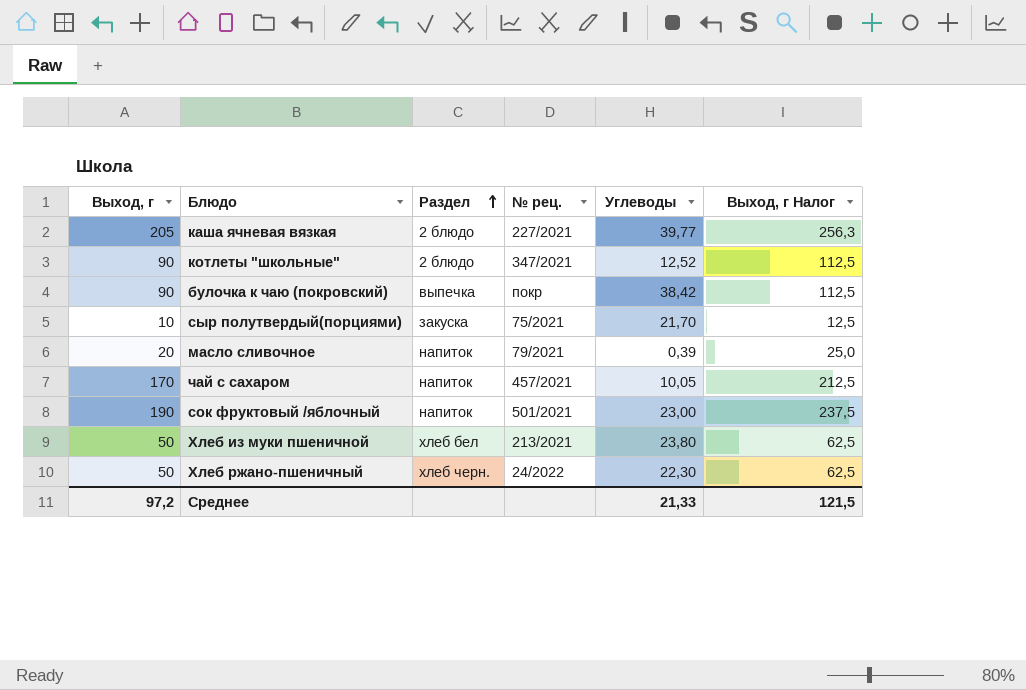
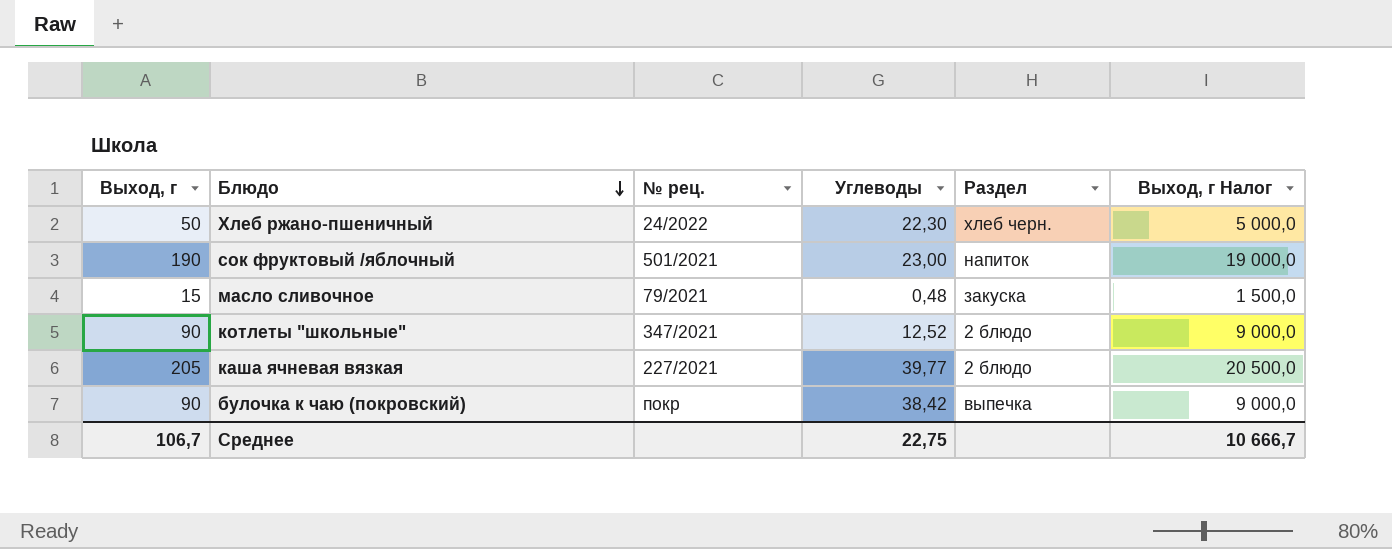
row order: Раздел ascending -> Блюдо descending
column Раздел | position: 3 -> 5
column Выход, г Налог | formula: [Выход, г] * 1,25 -> [Выход, г] * 100
row сыр полутвердый(порциями): 10 | закуска | 75/2021 | 21,70 | 12,5 -> none
row чай с сахаром: 170 | напиток | 457/2021 | 10,05 | 212,5 -> none
row Хлеб из муки пшеничной: 50 | хлеб бел | 213/2021 | 23,80 | 62,5 -> none
масло сливочное | Выход, г: 20 -> 15
масло сливочное | Углеводы: 0,39 -> 0,48
масло сливочное | Раздел: напиток -> закуска
Среднее | Выход, г: 97,2 -> 106,7
Среднее | Углеводы: 21,33 -> 22,75
Среднее | Выход, г Налог: 121,5 -> 10 666,7

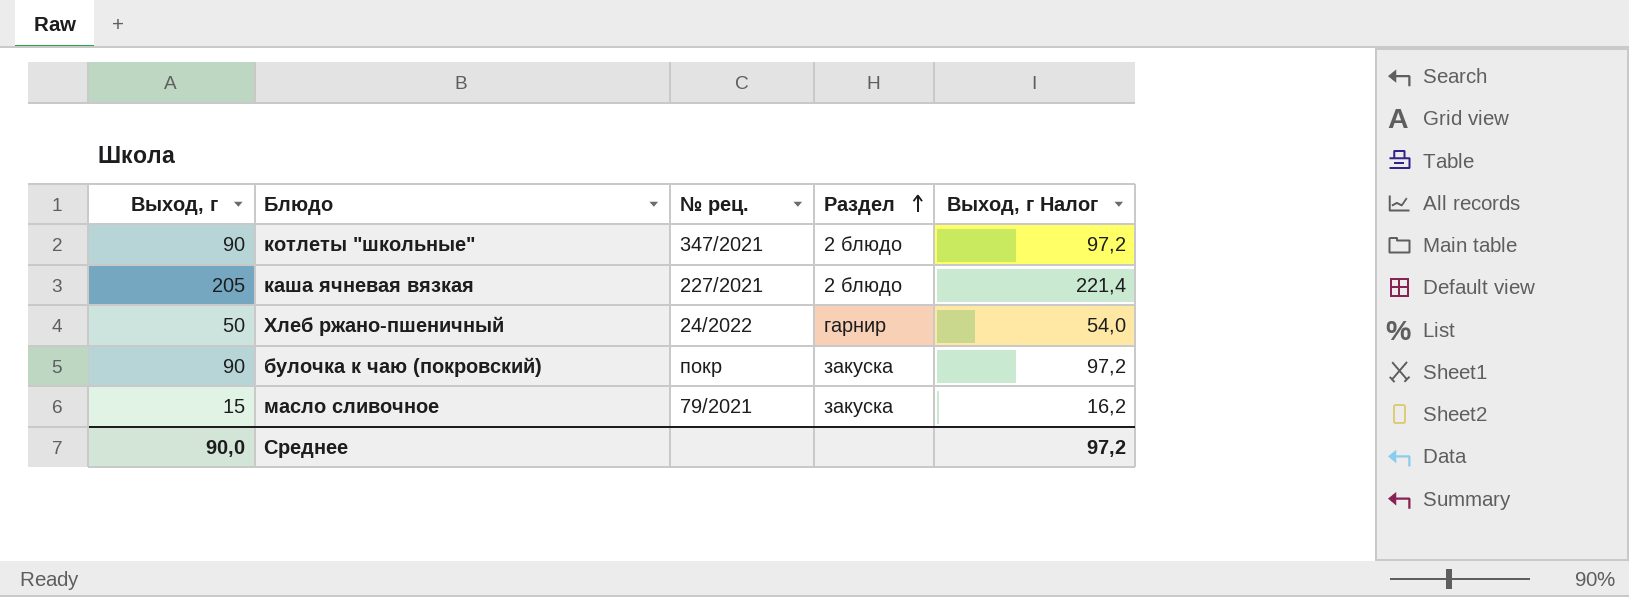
row order: Блюдо descending -> Раздел ascending
column Углеводы | position: 4 -> none
column Выход, г Налог | formula: [Выход, г] * 100 -> [Выход, г] * 1,08
row сок фруктовый /яблочный: 190 | 501/2021 | 23,00 | напиток | 19 000,0 -> none
Хлеб ржано-пшеничный | Раздел: хлеб черн. -> гарнир
булочка к чаю (покровский) | Раздел: выпечка -> закуска
Среднее | Выход, г: 106,7 -> 90,0
Среднее | Выход, г Налог: 10 666,7 -> 97,2

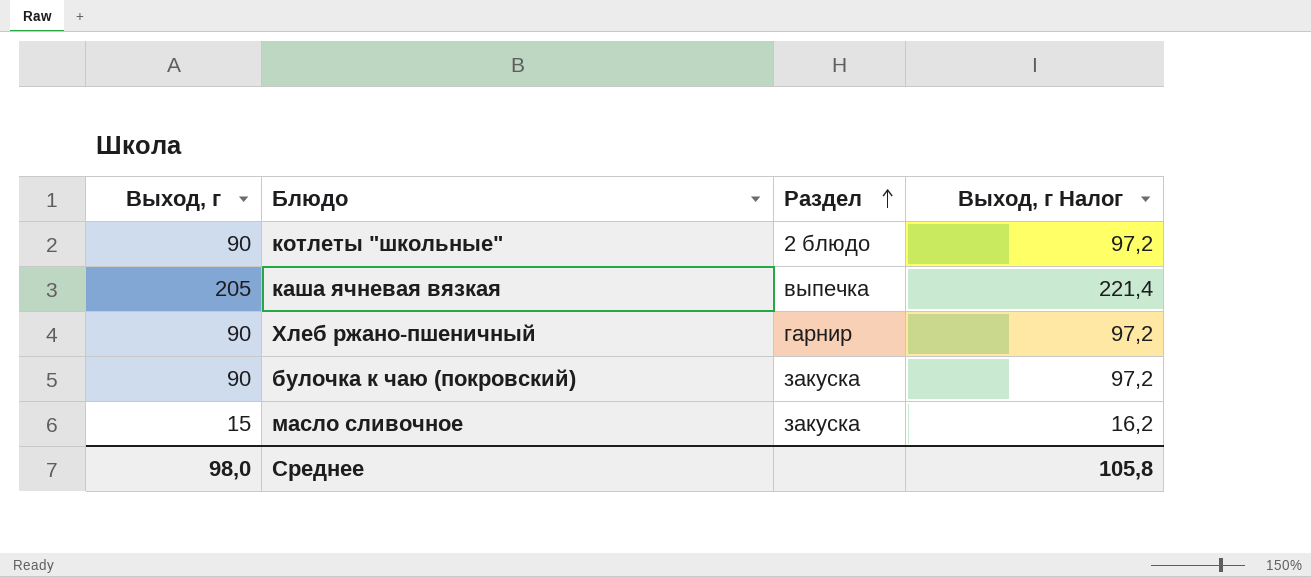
column № рец. | position: 3 -> none
каша ячневая вязкая | Раздел: 2 блюдо -> выпечка
Хлеб ржано-пшеничный | Выход, г: 50 -> 90
Хлеб ржано-пшеничный | Выход, г Налог: 54,0 -> 97,2
Среднее | Выход, г: 90,0 -> 98,0
Среднее | Выход, г Налог: 97,2 -> 105,8

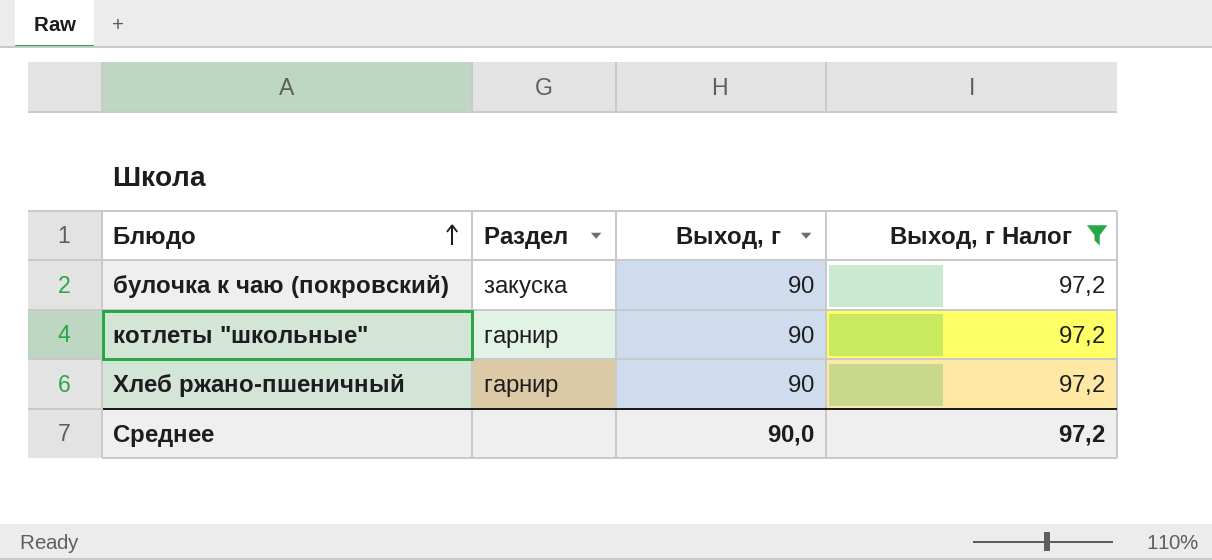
filter: none -> Выход, г Налог = 97,2
row order: Раздел ascending -> Блюдо ascending
column Выход, г | position: 1 -> 3
котлеты "школьные" | Раздел: 2 блюдо -> гарнир
Среднее | Выход, г: 98,0 -> 90,0
Среднее | Выход, г Налог: 105,8 -> 97,2

